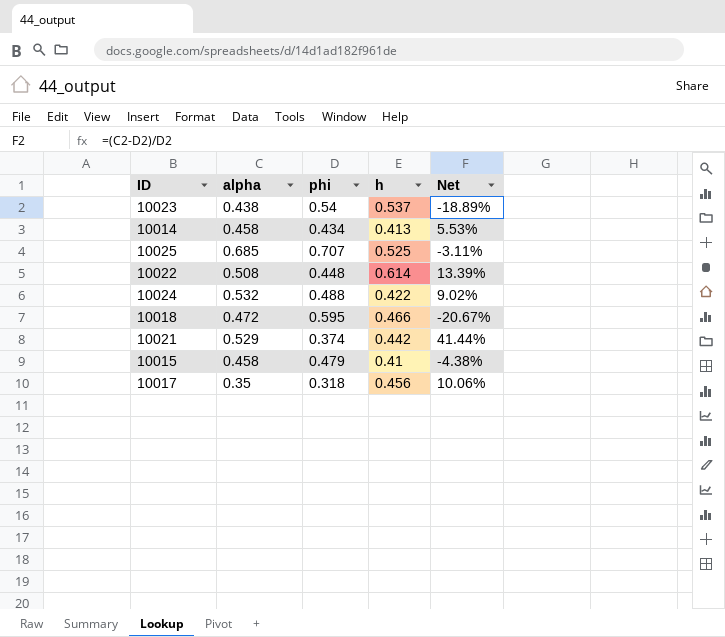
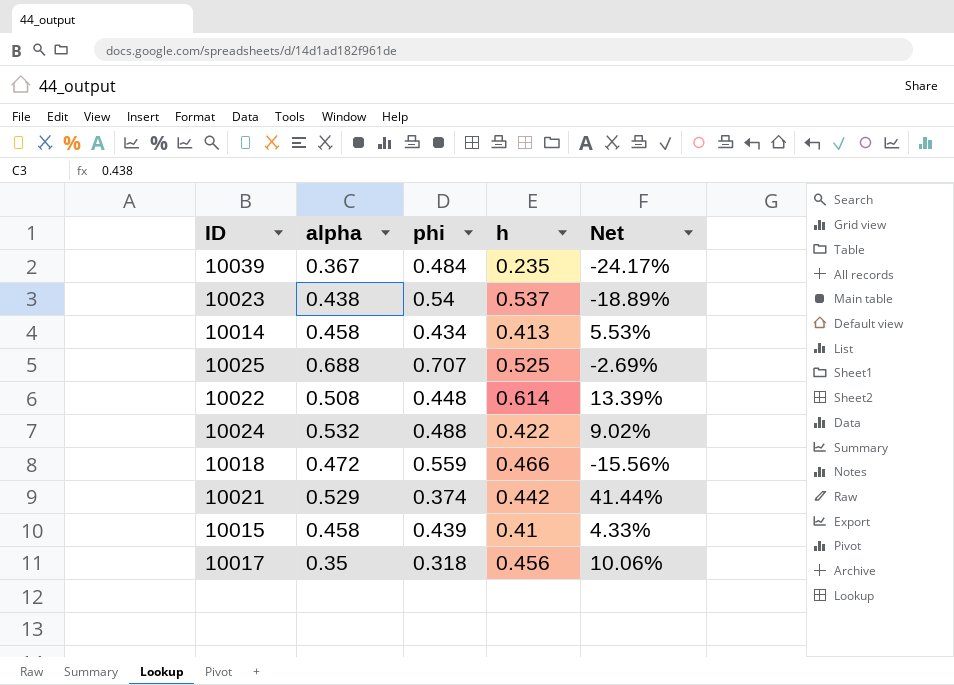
row 10039: none -> 0.367 | 0.484 | 0.235 | -24.17%
10025 | alpha: 0.685 -> 0.688
10025 | Net: -3.11% -> -2.69%
10018 | phi: 0.595 -> 0.559
10018 | Net: -20.67% -> -15.56%
10015 | phi: 0.479 -> 0.439
10015 | Net: -4.38% -> 4.33%

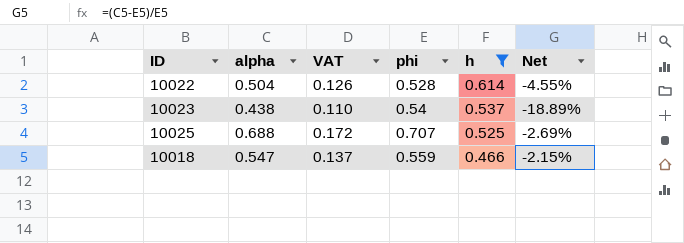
filter: none -> h >= 0.466
row order: none -> h descending
column VAT | formula: none -> [alpha] * 0.25
10022 | alpha: 0.508 -> 0.504
10022 | phi: 0.448 -> 0.528
10022 | Net: 13.39% -> -4.55%
10018 | alpha: 0.472 -> 0.547
10018 | Net: -15.56% -> -2.15%

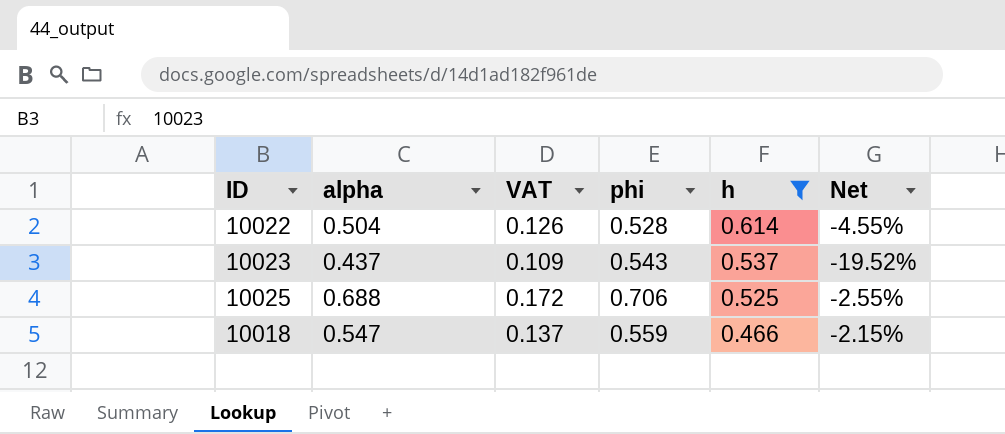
10023 | alpha: 0.438 -> 0.437
10023 | VAT: 0.110 -> 0.109
10023 | phi: 0.54 -> 0.543
10023 | Net: -18.89% -> -19.52%
10025 | phi: 0.707 -> 0.706
10025 | Net: -2.69% -> -2.55%

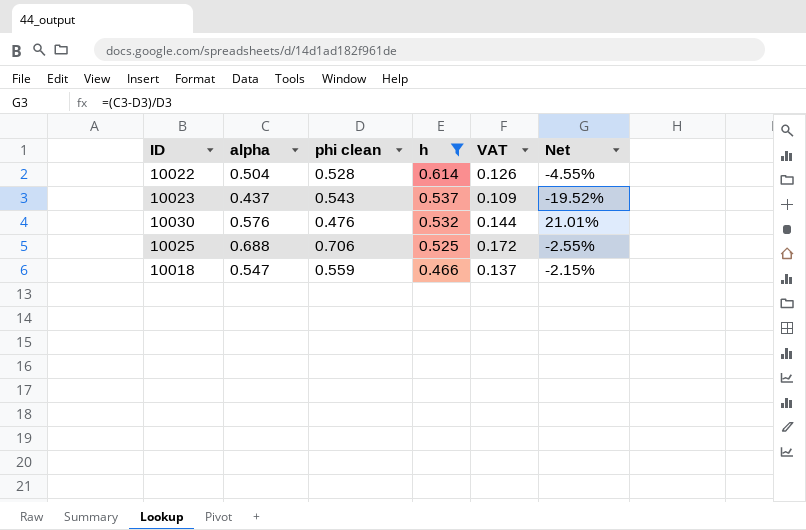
column name: phi -> phi clean
column VAT | position: 3 -> 5
row 10030: none -> 0.576 | 0.476 | 0.532 | 0.144 | 21.01%

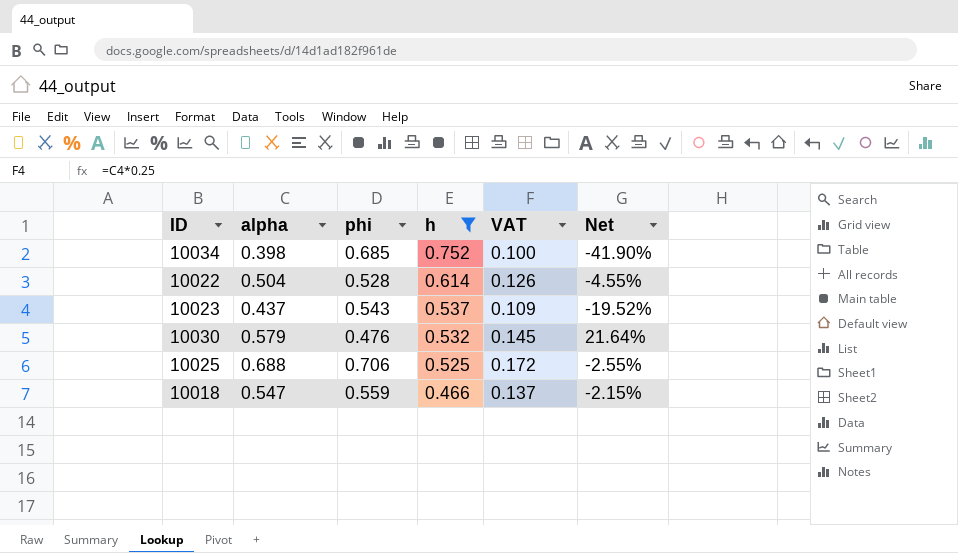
column name: phi clean -> phi
row 10034: none -> 0.398 | 0.685 | 0.752 | 0.100 | -41.90%
10030 | alpha: 0.576 -> 0.579
10030 | VAT: 0.144 -> 0.145
10030 | Net: 21.01% -> 21.64%

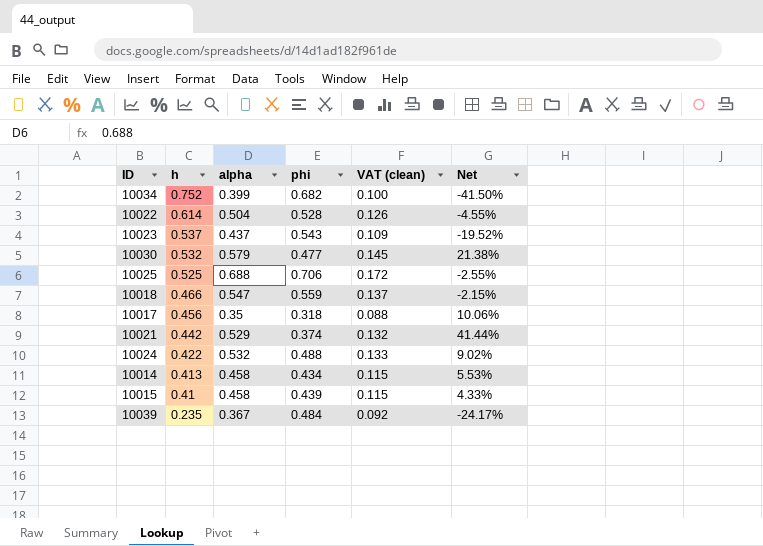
filter: h >= 0.466 -> none
column h | position: 4 -> 2
column name: VAT -> VAT (clean)
10034 | alpha: 0.398 -> 0.399
10034 | phi: 0.685 -> 0.682
10034 | Net: -41.90% -> -41.50%
10030 | phi: 0.476 -> 0.477
10030 | Net: 21.64% -> 21.38%

